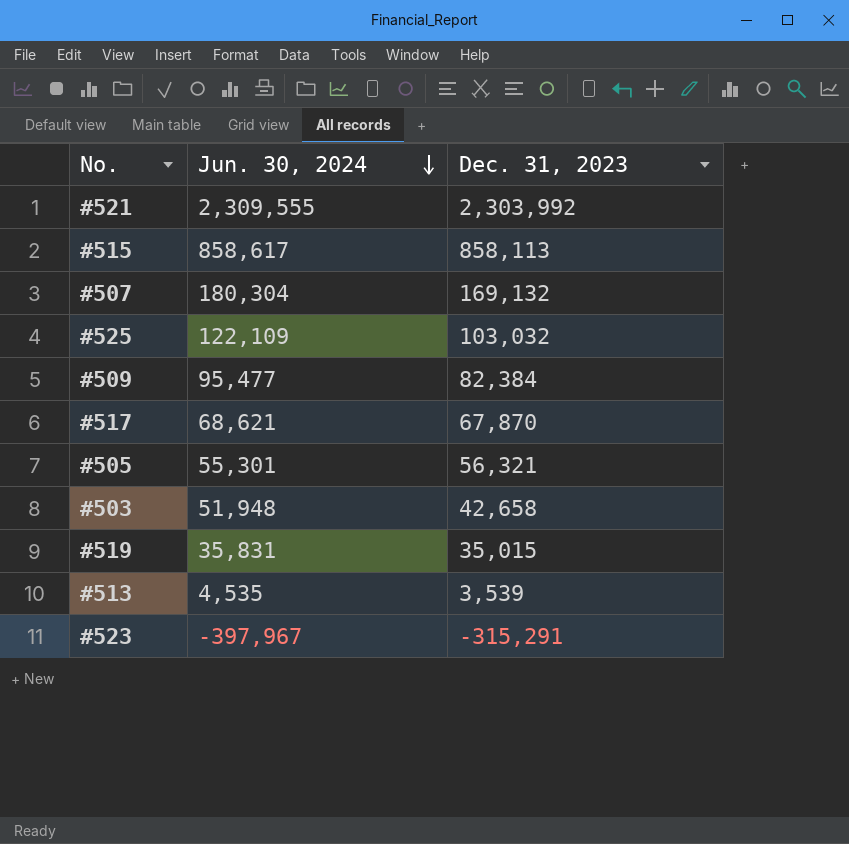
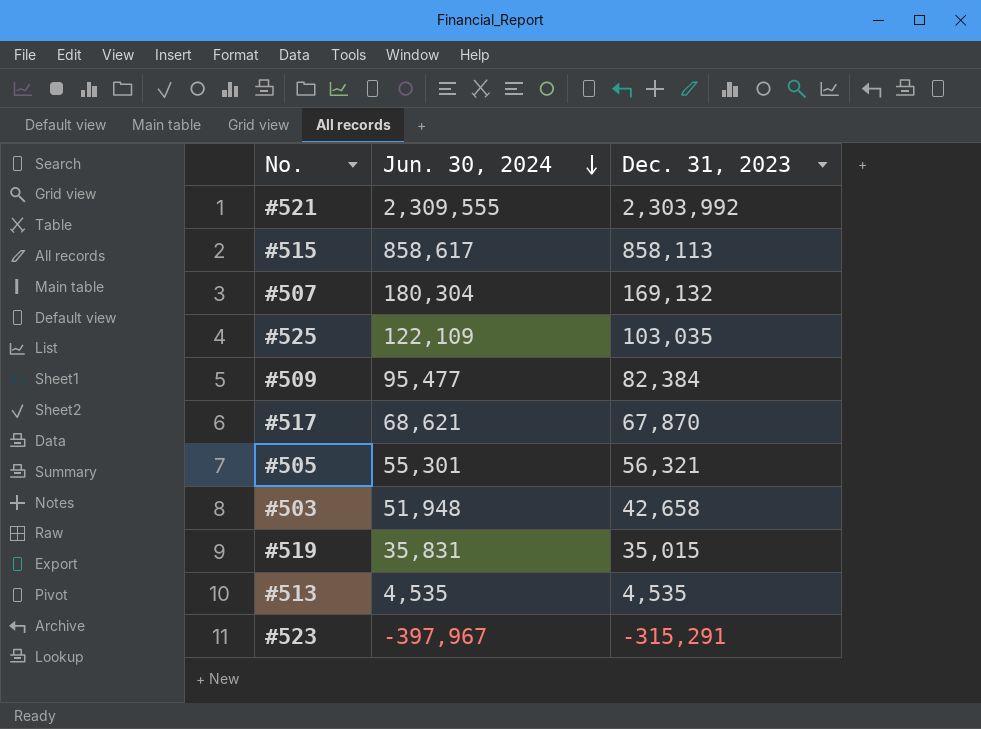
#525 | Dec. 31, 2023: 103,032 -> 103,035
#513 | Dec. 31, 2023: 3,539 -> 4,535

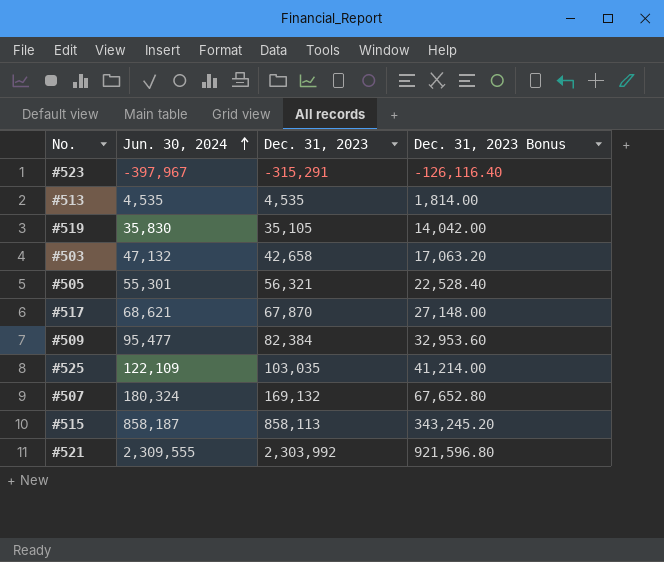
row order: Jun. 30, 2024 descending -> Jun. 30, 2024 ascending
column Dec. 31, 2023 Bonus | formula: none -> [Dec. 31, 2023] * 0.4
#519 | Jun. 30, 2024: 35,831 -> 35,830
#519 | Dec. 31, 2023: 35,015 -> 35,105
#503 | Jun. 30, 2024: 51,948 -> 47,132
#507 | Jun. 30, 2024: 180,304 -> 180,324
#515 | Jun. 30, 2024: 858,617 -> 858,187

